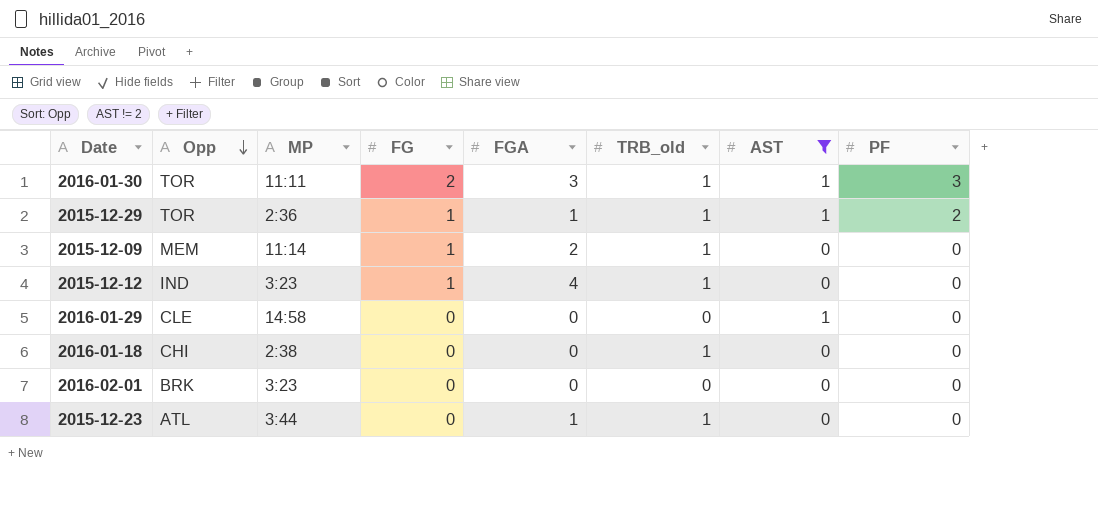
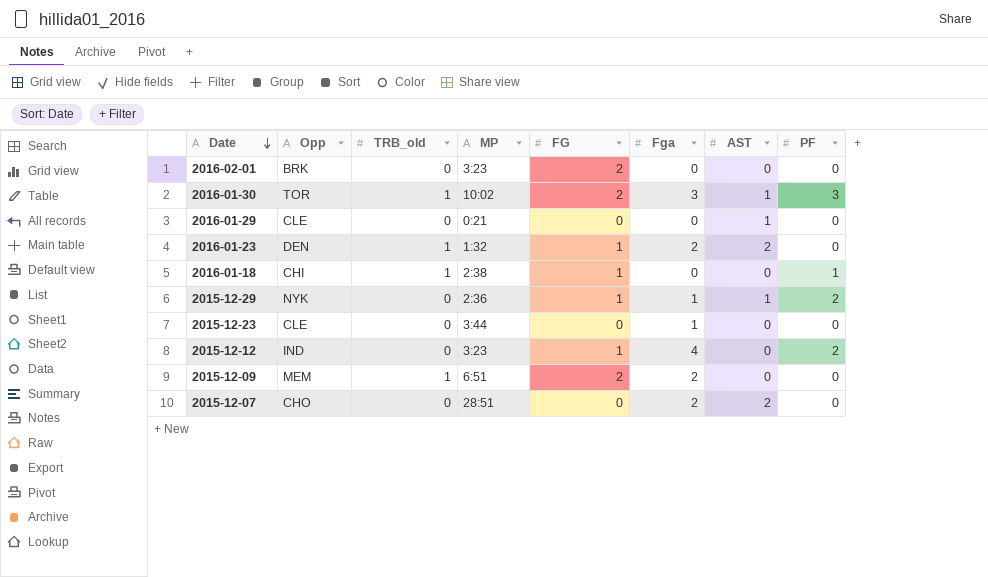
filter: AST != 2 -> none
row order: Opp descending -> Date descending
column TRB_old | position: 6 -> 3
column name: FGA -> Fga
2016-02-01 | FG: 0 -> 2
2016-01-30 | MP: 11:11 -> 10:02
2016-01-29 | MP: 14:58 -> 0:21
2016-01-18 | FG: 0 -> 1
2016-01-18 | PF: 0 -> 1
2015-12-29 | Opp: TOR -> NYK
2015-12-29 | TRB_old: 1 -> 0
2015-12-23 | Opp: ATL -> CLE
2015-12-23 | TRB_old: 1 -> 0
2015-12-12 | TRB_old: 1 -> 0
2015-12-12 | PF: 0 -> 2
2015-12-09 | MP: 11:14 -> 6:51
2015-12-09 | FG: 1 -> 2

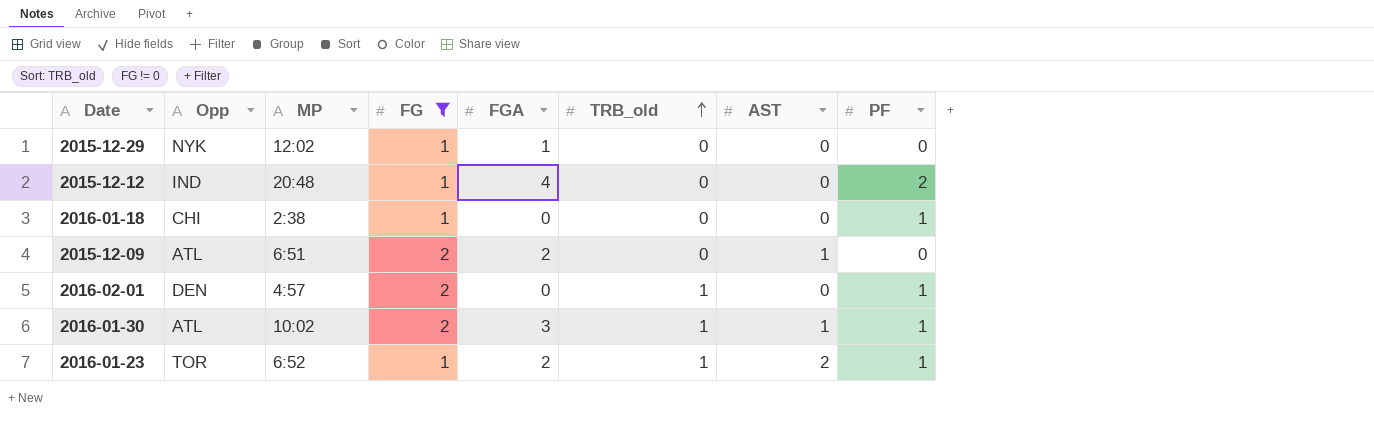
filter: none -> FG != 0
row order: Date descending -> TRB_old ascending
column name: Fga -> FGA
column TRB_old | position: 3 -> 6
2015-12-29 | MP: 2:36 -> 12:02
2015-12-29 | AST: 1 -> 0
2015-12-29 | PF: 2 -> 0
2015-12-12 | MP: 3:23 -> 20:48
2016-01-18 | TRB_old: 1 -> 0
2015-12-09 | Opp: MEM -> ATL
2015-12-09 | TRB_old: 1 -> 0
2015-12-09 | AST: 0 -> 1
2016-02-01 | Opp: BRK -> DEN
2016-02-01 | MP: 3:23 -> 4:57
2016-02-01 | TRB_old: 0 -> 1
2016-02-01 | PF: 0 -> 1
2016-01-30 | Opp: TOR -> ATL
2016-01-30 | PF: 3 -> 1
2016-01-23 | Opp: DEN -> TOR
2016-01-23 | MP: 1:32 -> 6:52
2016-01-23 | PF: 0 -> 1

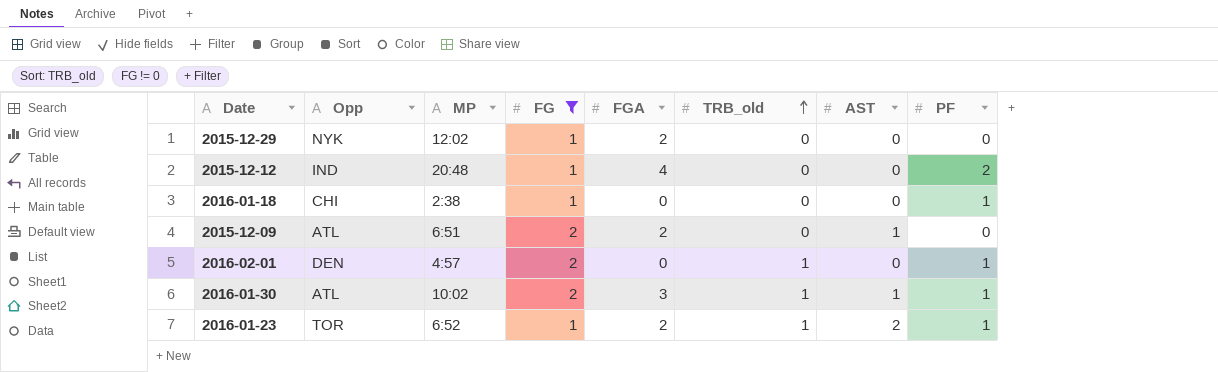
2015-12-29 | FGA: 1 -> 2

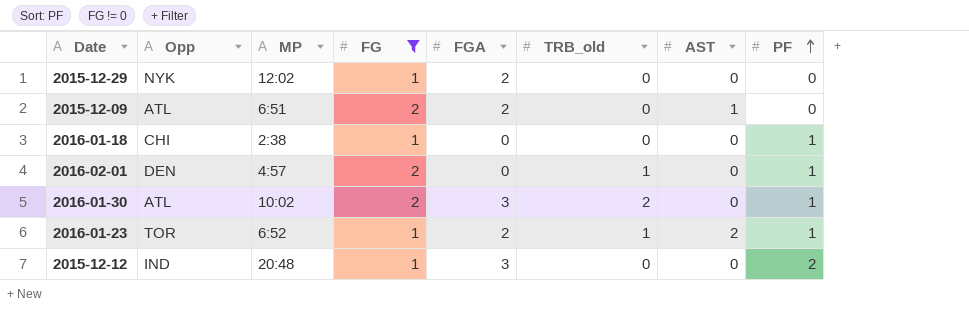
row order: TRB_old ascending -> PF ascending
2016-01-30 | TRB_old: 1 -> 2
2016-01-30 | AST: 1 -> 0
2015-12-12 | FGA: 4 -> 3

